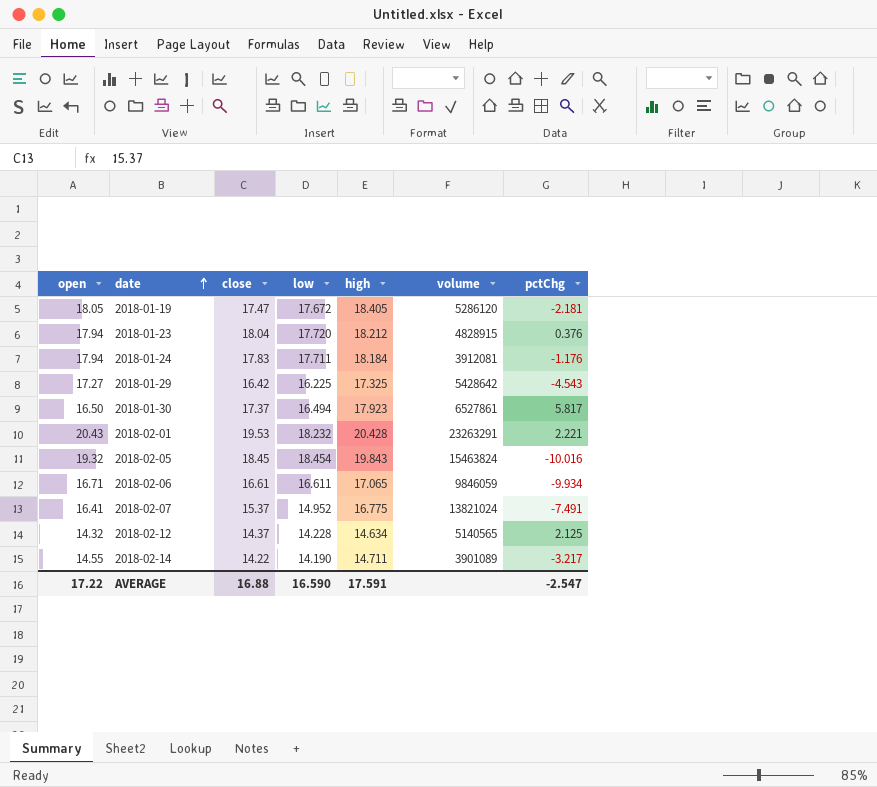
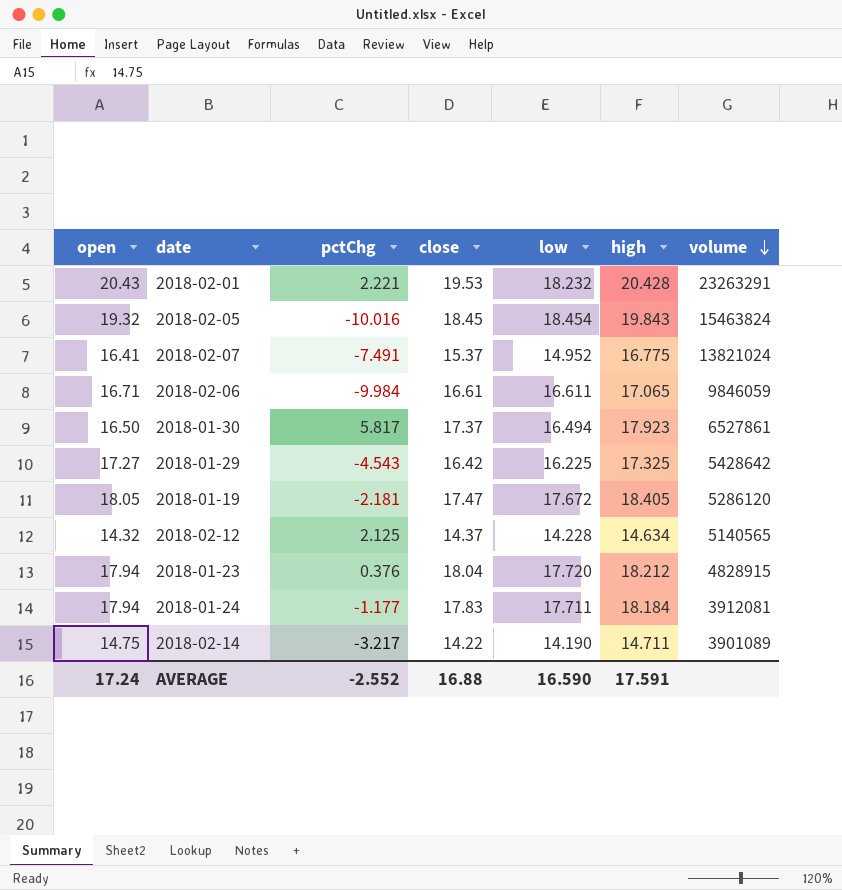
row order: date ascending -> volume descending
column pctChg | position: 7 -> 3
2018-02-06 | pctChg: -9.934 -> -9.984
2018-01-24 | pctChg: -1.176 -> -1.177
2018-02-14 | open: 14.55 -> 14.75
AVERAGE | open: 17.22 -> 17.24
AVERAGE | pctChg: -2.547 -> -2.552

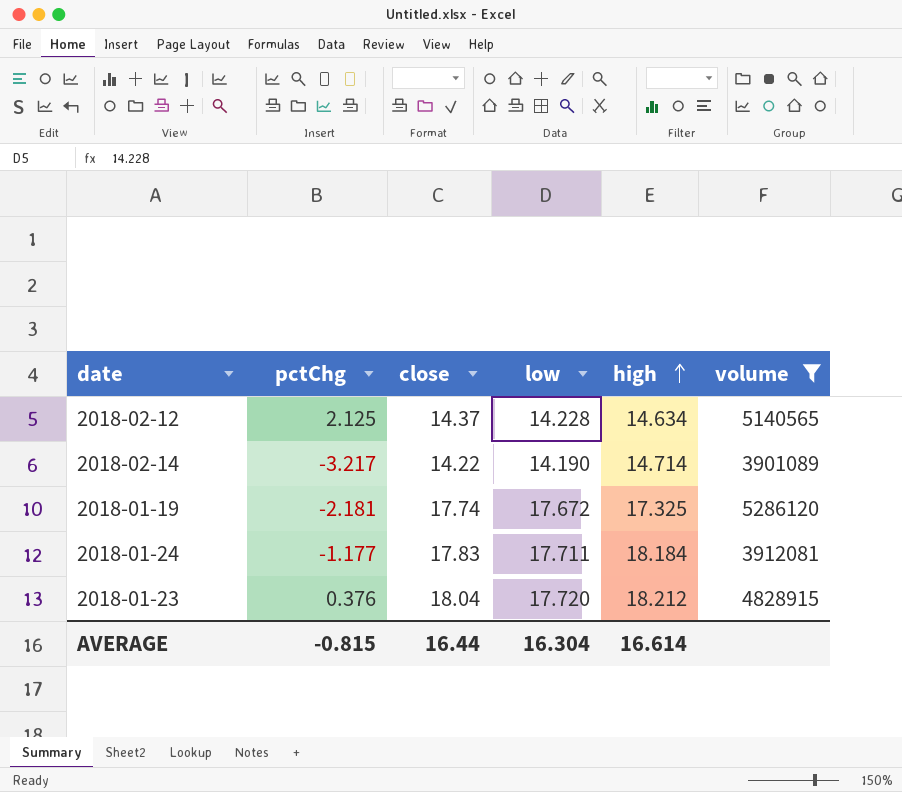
filter: none -> volume <= 5286120
row order: volume descending -> high ascending
column open | position: 1 -> none
2018-02-14 | high: 14.711 -> 14.714
2018-01-19 | close: 17.47 -> 17.74
2018-01-19 | high: 18.405 -> 17.325
AVERAGE | pctChg: -2.552 -> -0.815
AVERAGE | close: 16.88 -> 16.44
AVERAGE | low: 16.590 -> 16.304
AVERAGE | high: 17.591 -> 16.614

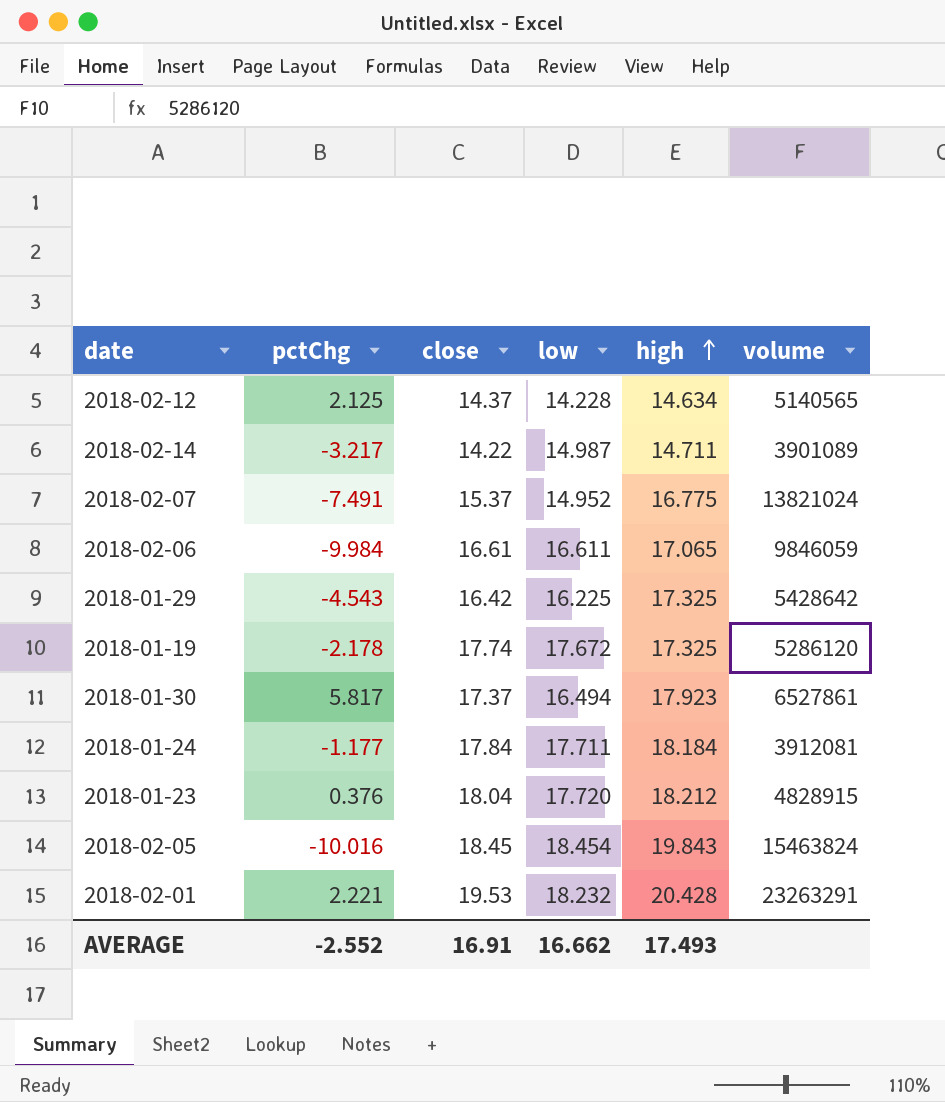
filter: volume <= 5286120 -> none
2018-02-14 | low: 14.190 -> 14.987
2018-02-14 | high: 14.714 -> 14.711
2018-01-19 | pctChg: -2.181 -> -2.178
2018-01-24 | close: 17.83 -> 17.84
AVERAGE | pctChg: -0.815 -> -2.552
AVERAGE | close: 16.44 -> 16.91
AVERAGE | low: 16.304 -> 16.662
AVERAGE | high: 16.614 -> 17.493

